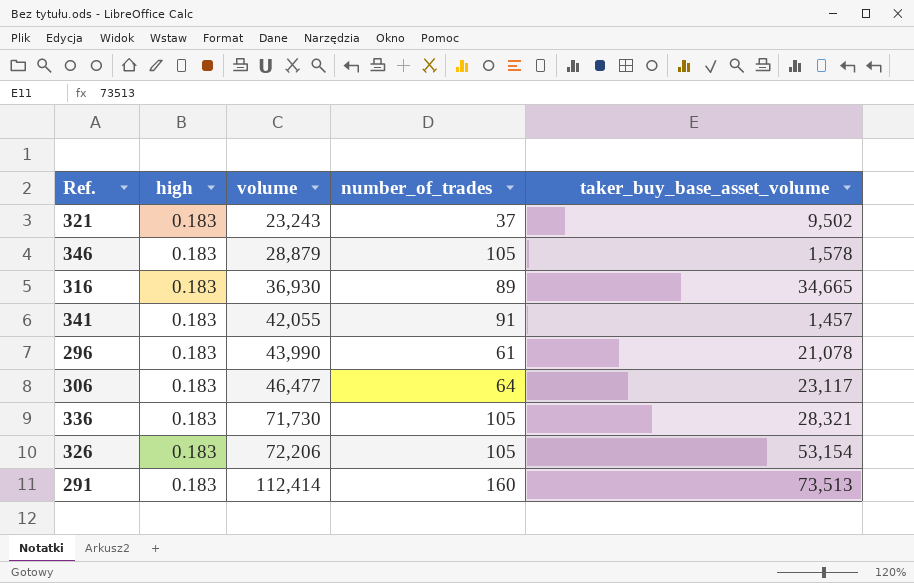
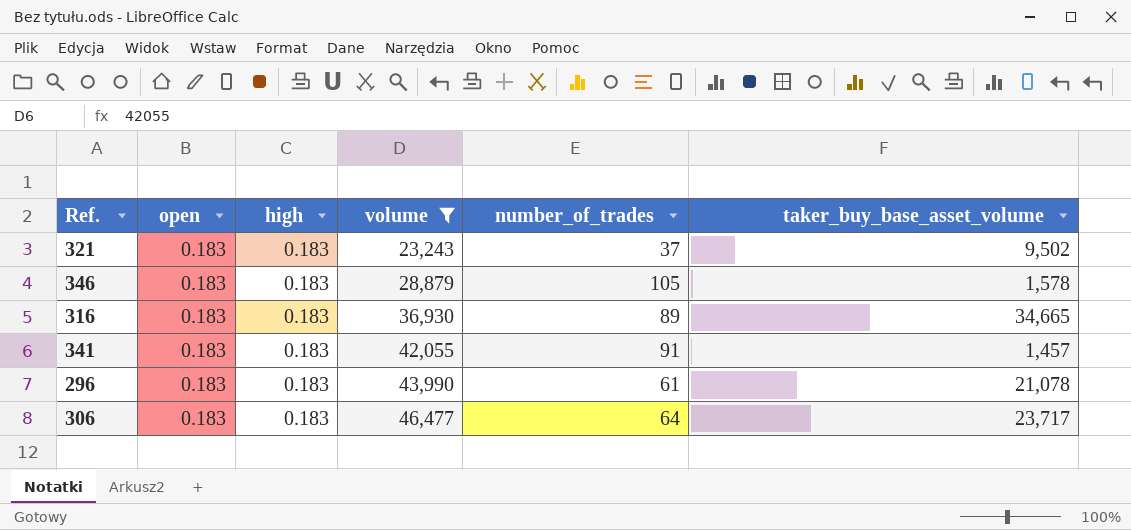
filter: none -> volume <= 46,477
column open | position: none -> 2
306 | taker_buy_base_asset_volume: 23,117 -> 23,717

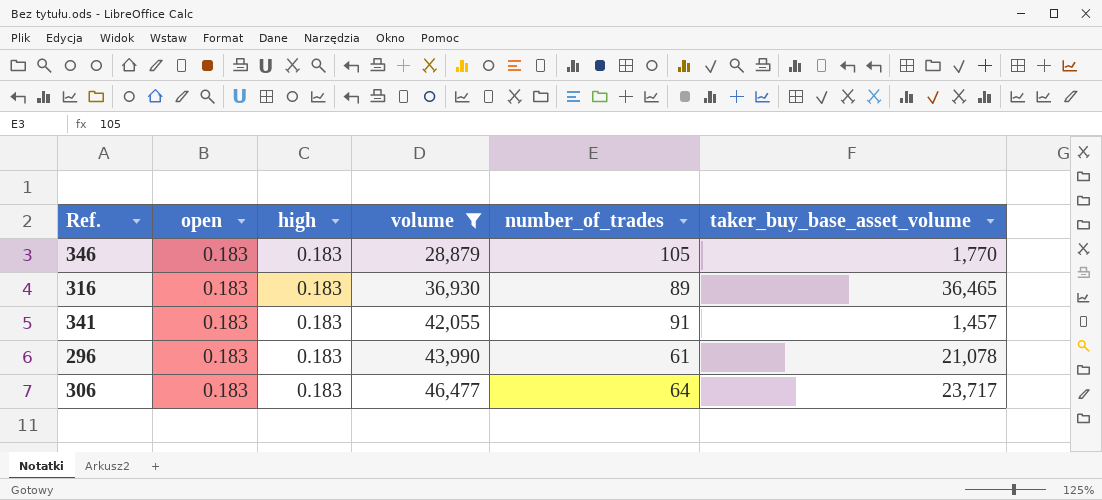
row 321: 0.183 | 0.183 | 23,243 | 37 | 9,502 -> none
346 | taker_buy_base_asset_volume: 1,578 -> 1,770
316 | taker_buy_base_asset_volume: 34,665 -> 36,465

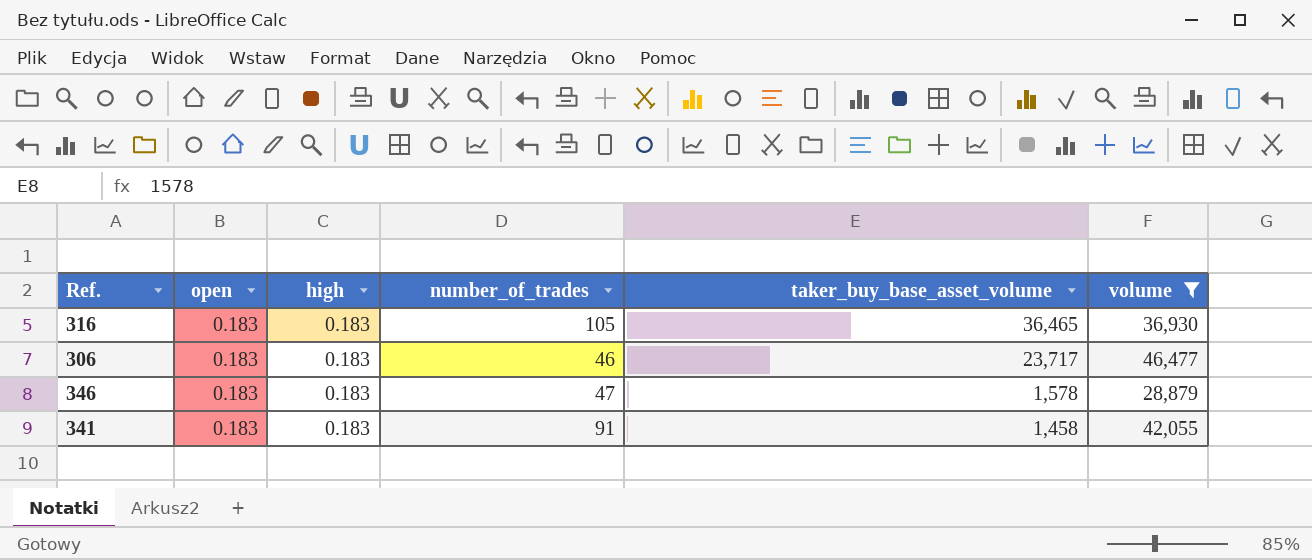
row order: volume ascending -> taker_buy_base_asset_volume descending
column volume | position: 4 -> 6
row 296: 0.183 | 0.183 | 43,990 | 61 | 21,078 -> none
316 | number_of_trades: 89 -> 105
306 | number_of_trades: 64 -> 46
346 | number_of_trades: 105 -> 47
346 | taker_buy_base_asset_volume: 1,770 -> 1,578
341 | taker_buy_base_asset_volume: 1,457 -> 1,458

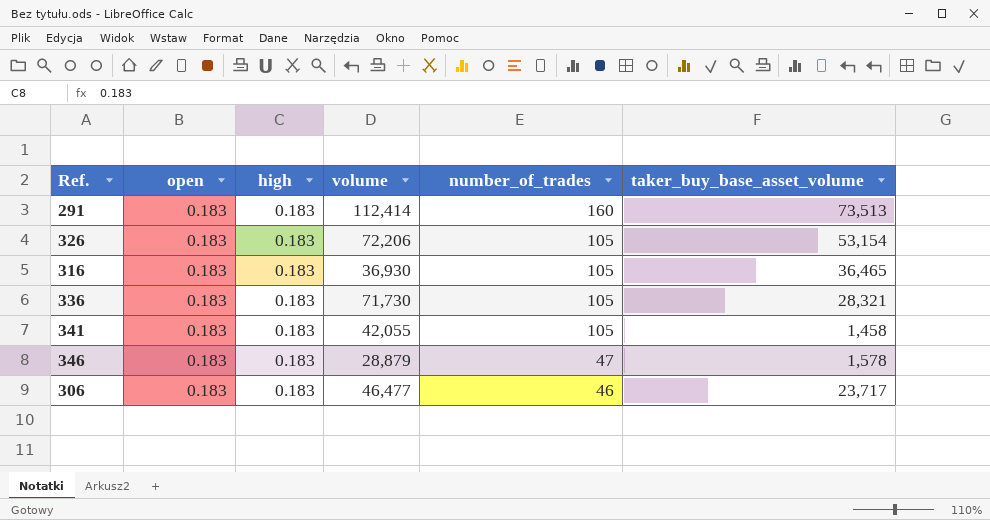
filter: volume <= 46,477 -> none
row order: taker_buy_base_asset_volume descending -> number_of_trades descending
column volume | position: 6 -> 4
341 | number_of_trades: 91 -> 105

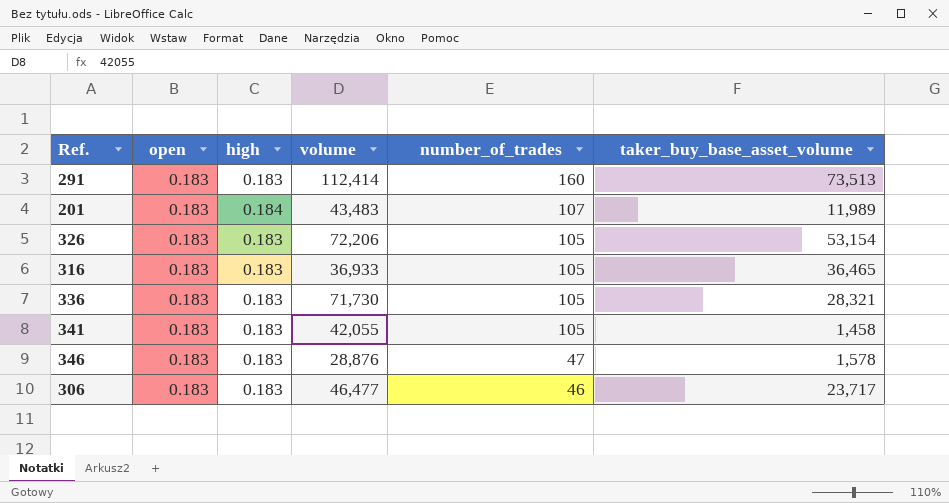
row 201: none -> 0.183 | 0.184 | 43,483 | 107 | 11,989
316 | volume: 36,930 -> 36,933
346 | volume: 28,879 -> 28,876

